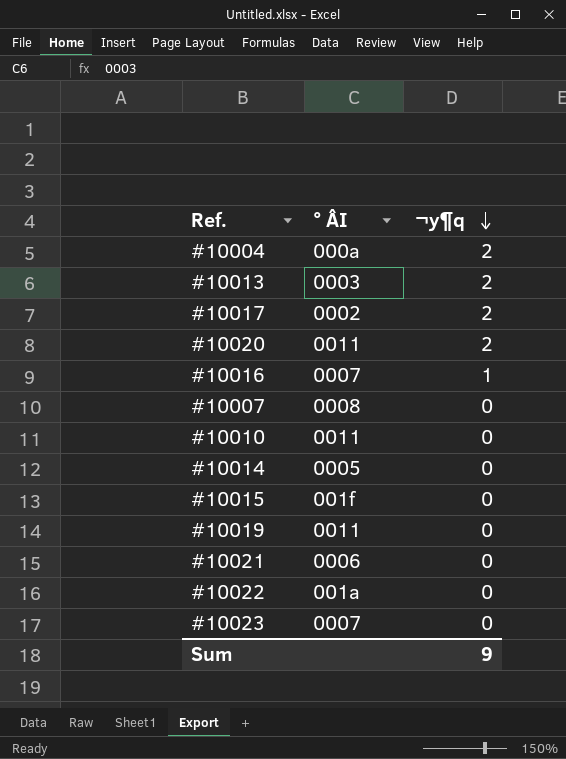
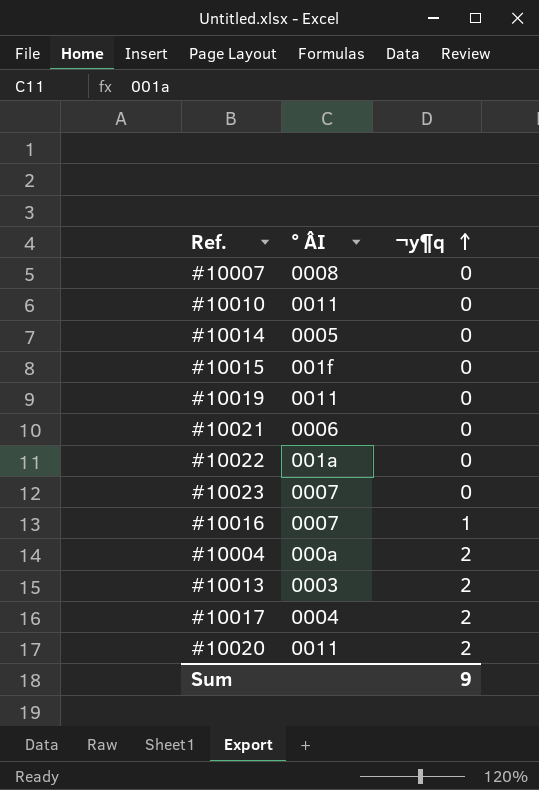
row order: ¬y¶q descending -> ¬y¶q ascending
#10017 | ° ÂI: 0002 -> 0004

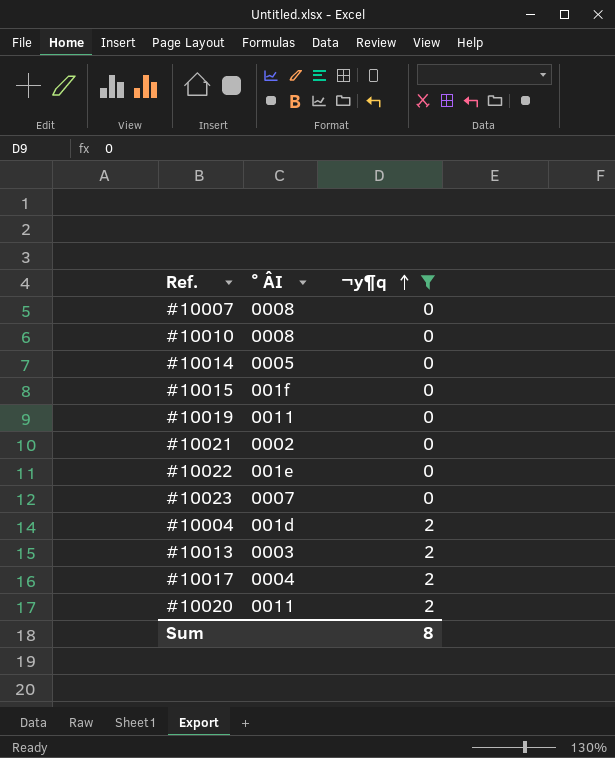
filter: none -> ¬y¶q != 1
#10010 | ° ÂI: 0011 -> 0008
#10021 | ° ÂI: 0006 -> 0002
#10022 | ° ÂI: 001a -> 001e
#10004 | ° ÂI: 000a -> 001d
Sum | ¬y¶q: 9 -> 8

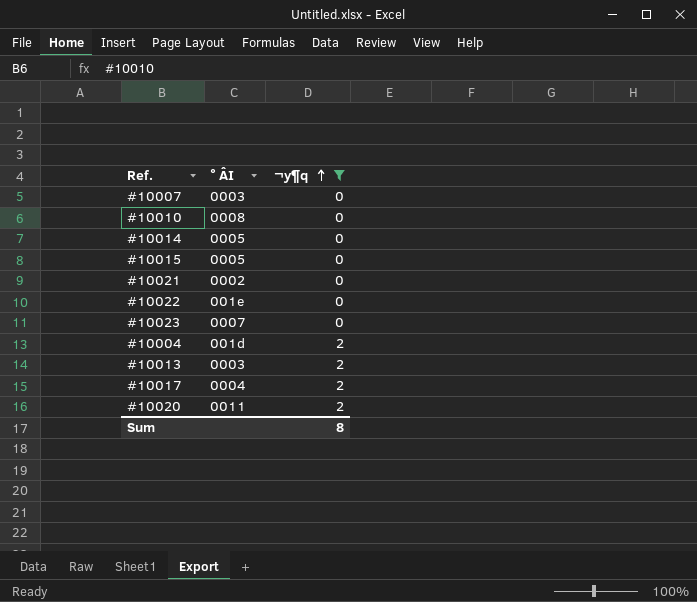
row #10019: 0011 | 0 -> none
#10007 | ° ÂI: 0008 -> 0003
#10015 | ° ÂI: 001f -> 0005

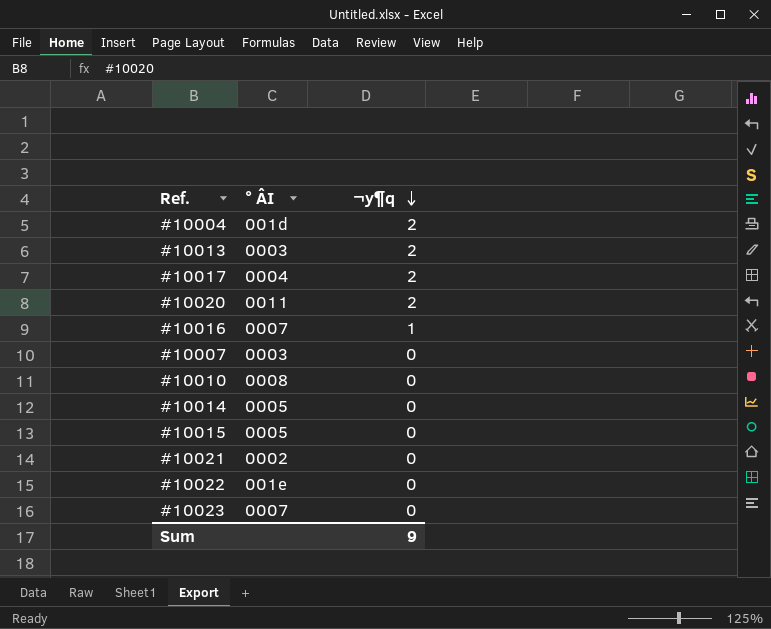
filter: ¬y¶q != 1 -> none
row order: ¬y¶q ascending -> ¬y¶q descending
Sum | ¬y¶q: 8 -> 9

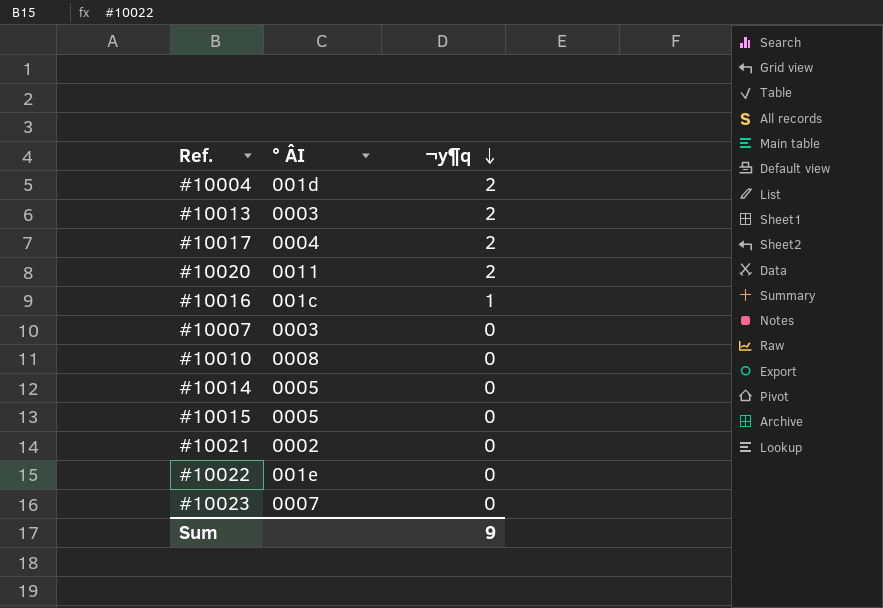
#10016 | ° ÂI: 0007 -> 001c

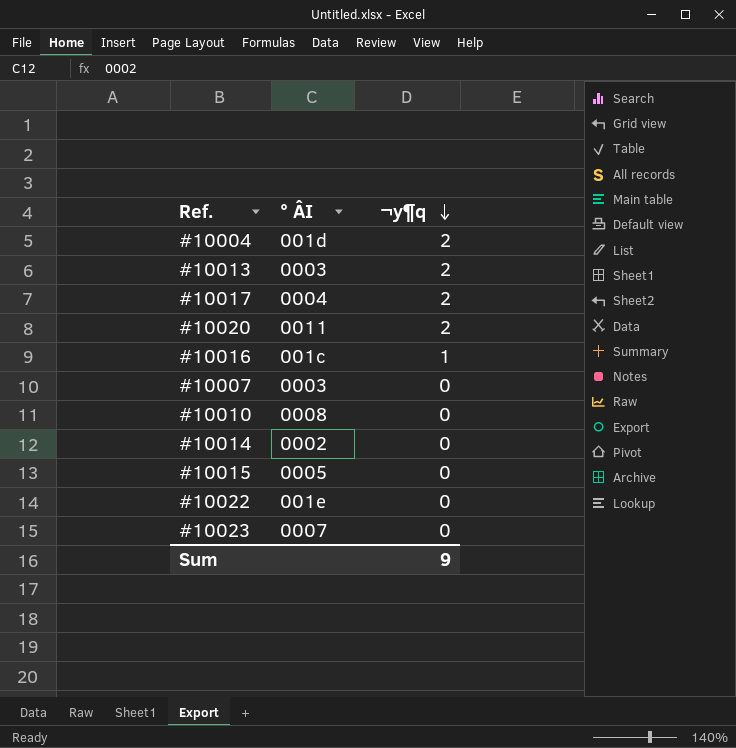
row #10021: 0002 | 0 -> none
#10014 | ° ÂI: 0005 -> 0002

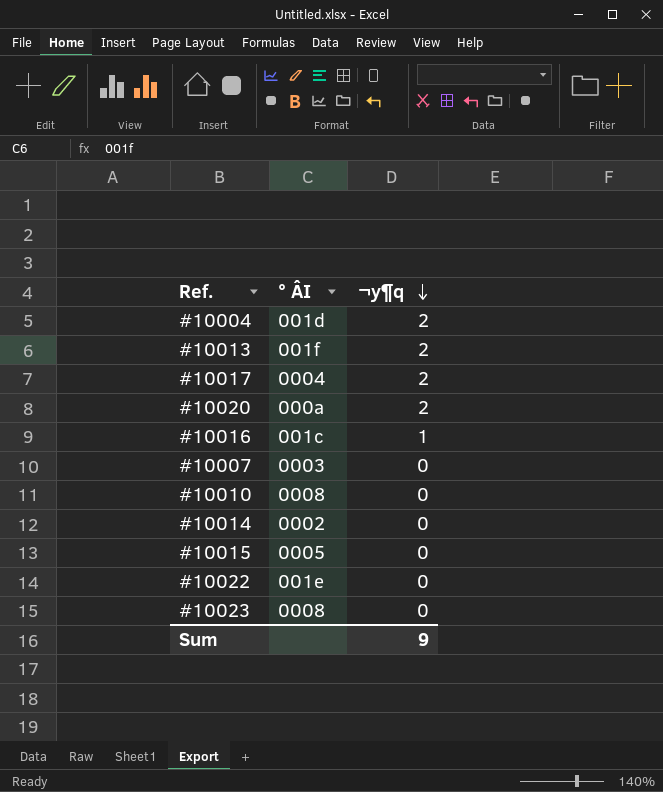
#10013 | ° ÂI: 0003 -> 001f
#10020 | ° ÂI: 0011 -> 000a
#10023 | ° ÂI: 0007 -> 0008

